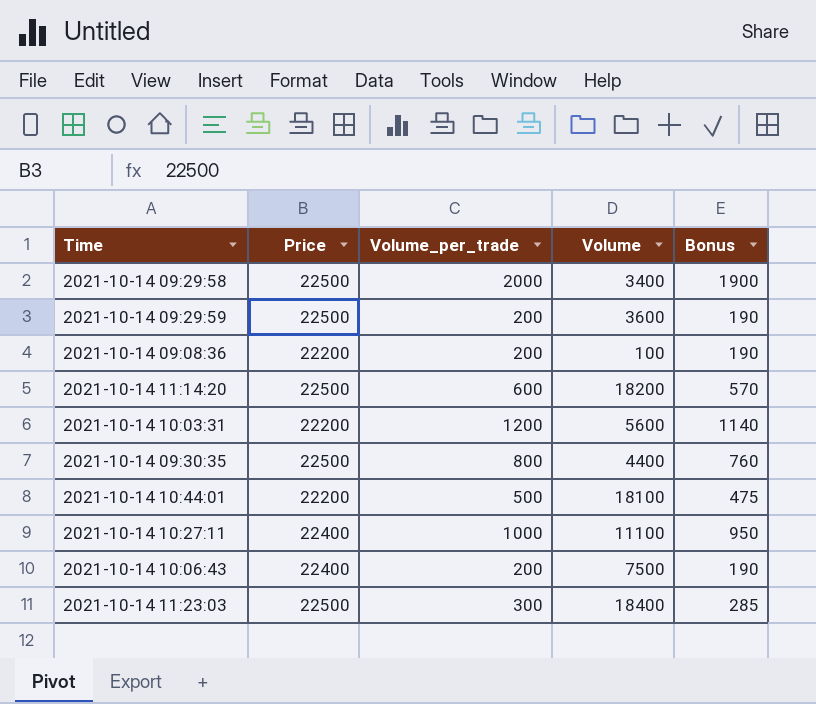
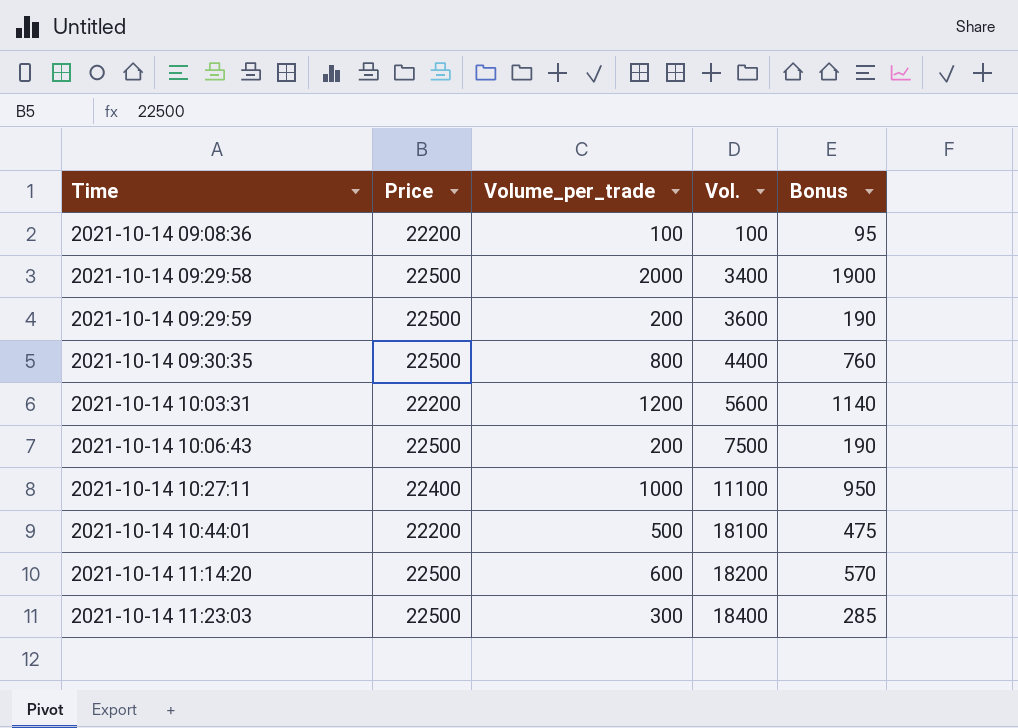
row order: none -> Time ascending
column name: Volume -> Vol.
2021-10-14 09:08:36 | Volume_per_trade: 200 -> 100
2021-10-14 09:08:36 | Bonus: 190 -> 95
2021-10-14 10:06:43 | Price: 22400 -> 22500

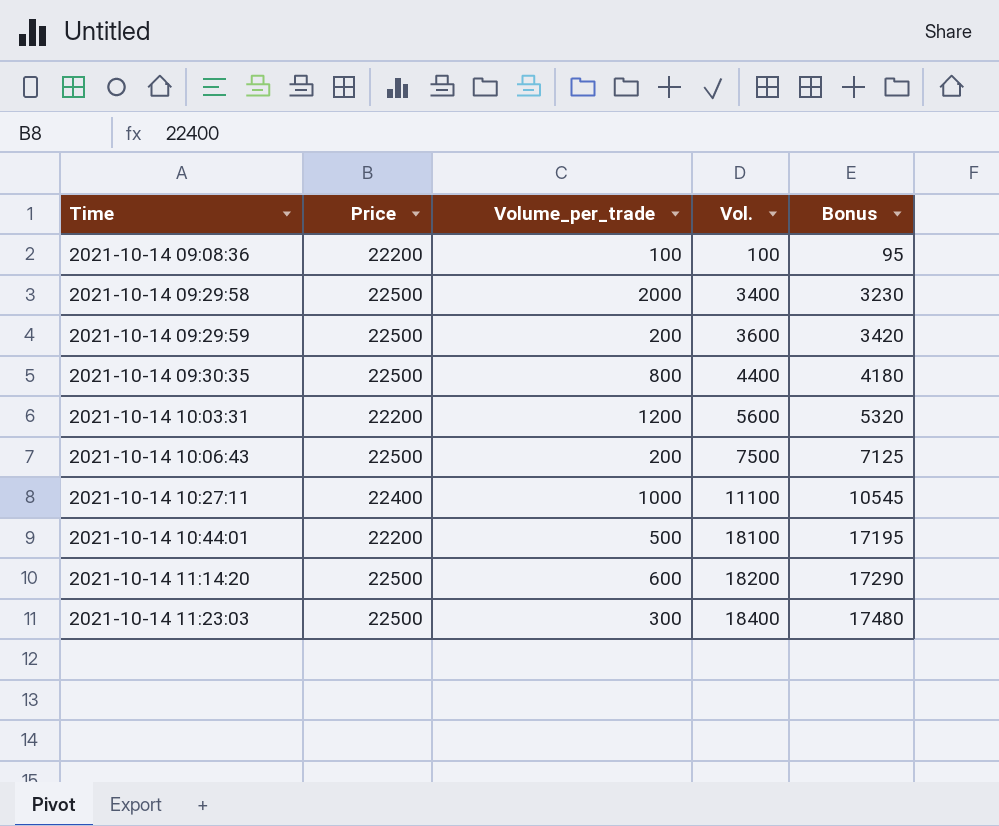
column Bonus | formula: [Volume_per_trade] * 0.95 -> [Vol.] * 0.95

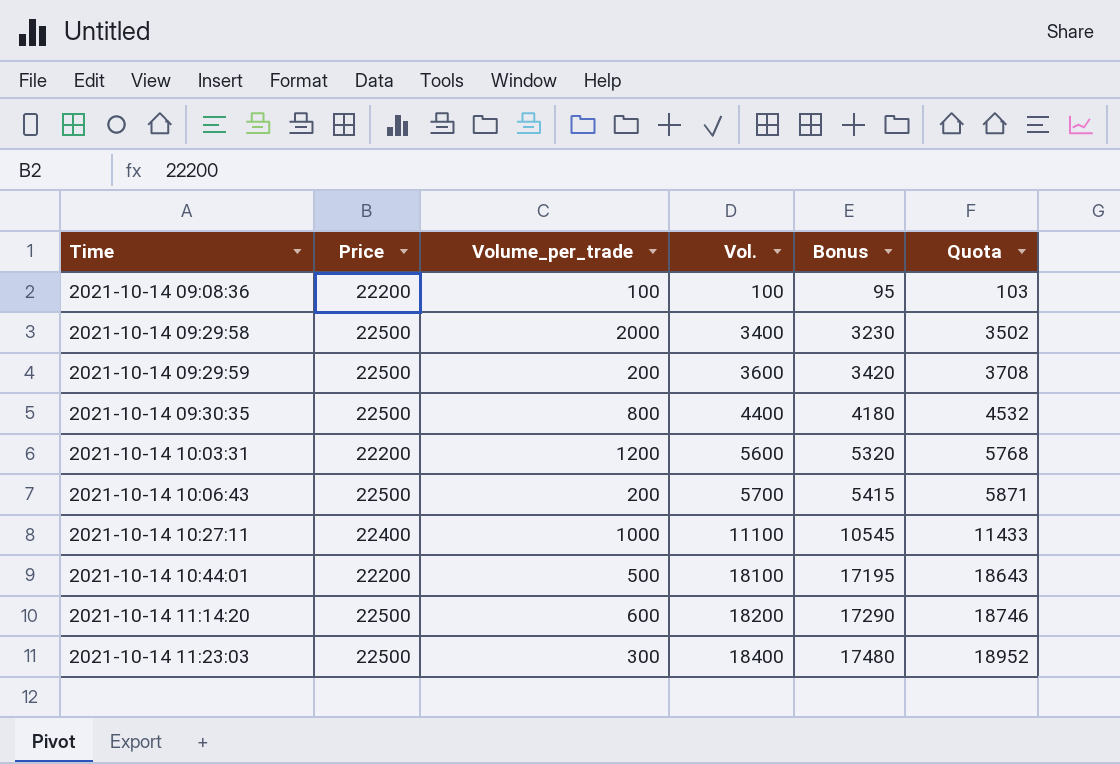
column Quota | formula: none -> [Vol.] * 1.03
2021-10-14 10:06:43 | Vol.: 7500 -> 5700
2021-10-14 10:06:43 | Bonus: 7125 -> 5415

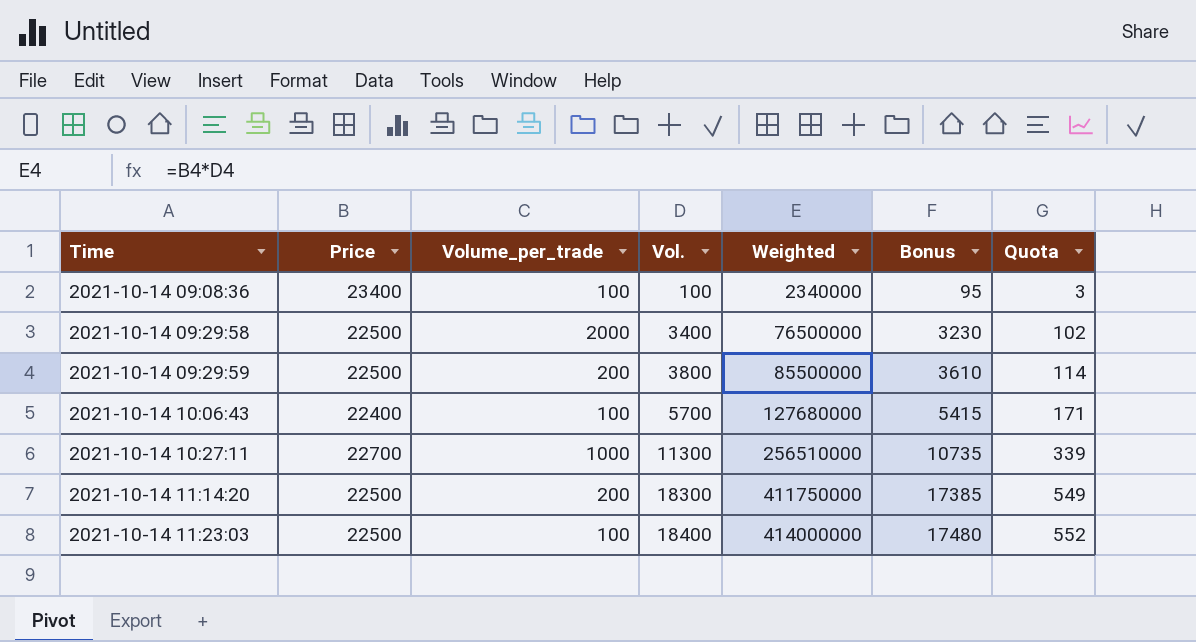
column Weighted | formula: none -> [Price] * [Vol.]
column Quota | formula: [Vol.] * 1.03 -> [Vol.] * 0.03
row 2021-10-14 09:30:35: 22500 | 800 | 4400 | 4180 | 4532 -> none
row 2021-10-14 10:03:31: 22200 | 1200 | 5600 | 5320 | 5768 -> none
row 2021-10-14 10:44:01: 22200 | 500 | 18100 | 17195 | 18643 -> none
2021-10-14 09:08:36 | Price: 22200 -> 23400
2021-10-14 09:29:59 | Vol.: 3600 -> 3800
2021-10-14 09:29:59 | Bonus: 3420 -> 3610
2021-10-14 10:06:43 | Price: 22500 -> 22400
2021-10-14 10:06:43 | Volume_per_trade: 200 -> 100
2021-10-14 10:27:11 | Price: 22400 -> 22700
2021-10-14 10:27:11 | Vol.: 11100 -> 11300
2021-10-14 10:27:11 | Bonus: 10545 -> 10735
2021-10-14 11:14:20 | Volume_per_trade: 600 -> 200
2021-10-14 11:14:20 | Vol.: 18200 -> 18300
2021-10-14 11:14:20 | Bonus: 17290 -> 17385
2021-10-14 11:23:03 | Volume_per_trade: 300 -> 100

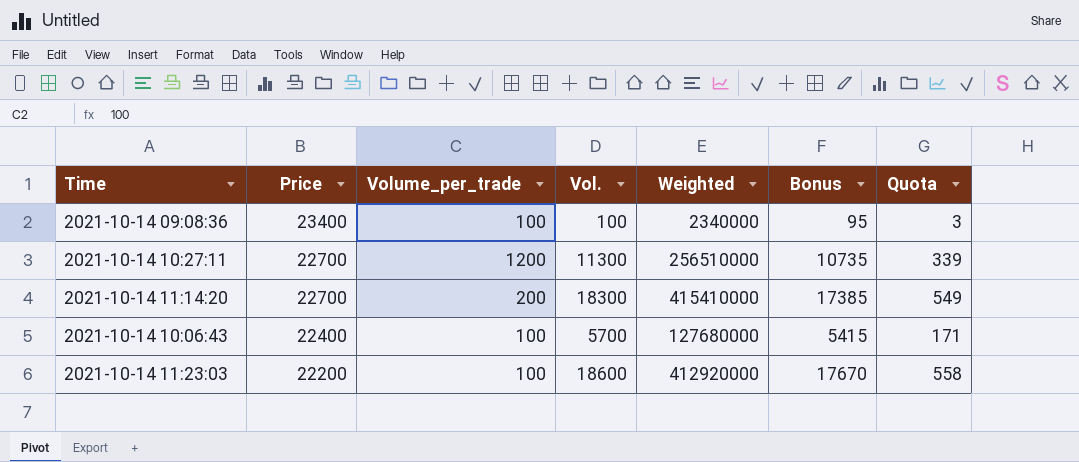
row order: Time ascending -> Price descending
row 2021-10-14 09:29:58: 22500 | 2000 | 3400 | 76500000 | 3230 | 102 -> none
row 2021-10-14 09:29:59: 22500 | 200 | 3800 | 85500000 | 3610 | 114 -> none
2021-10-14 10:27:11 | Volume_per_trade: 1000 -> 1200
2021-10-14 11:14:20 | Price: 22500 -> 22700
2021-10-14 11:14:20 | Weighted: 411750000 -> 415410000
2021-10-14 11:23:03 | Price: 22500 -> 22200
2021-10-14 11:23:03 | Vol.: 18400 -> 18600
2021-10-14 11:23:03 | Weighted: 414000000 -> 412920000
2021-10-14 11:23:03 | Bonus: 17480 -> 17670
2021-10-14 11:23:03 | Quota: 552 -> 558

